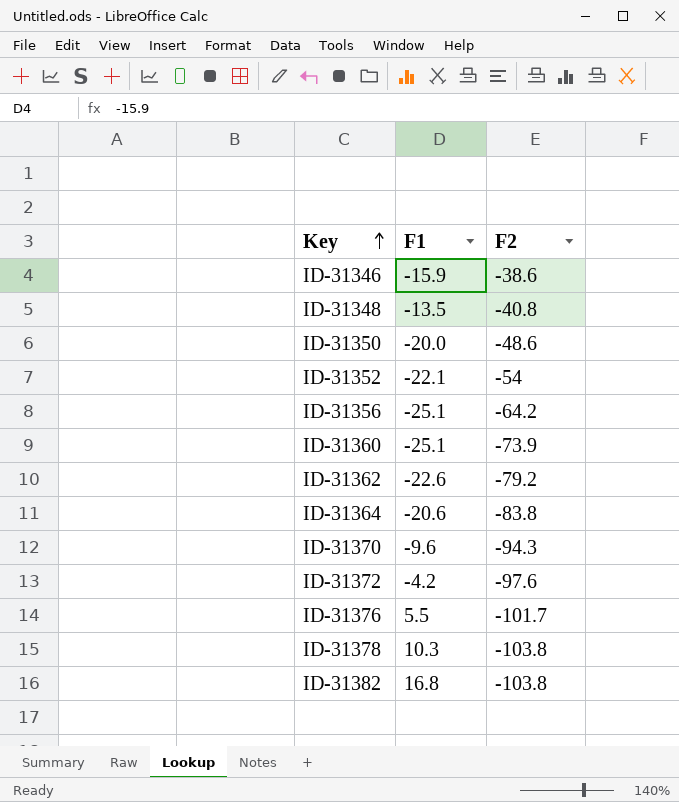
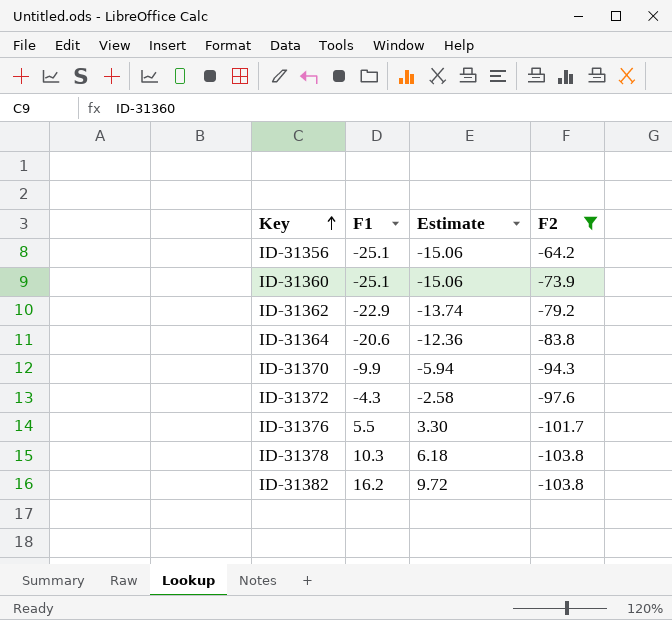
filter: none -> F2 <= -64.2
column Estimate | formula: none -> [F1] * 0.6
ID-31362 | F1: -22.6 -> -22.9
ID-31370 | F1: -9.6 -> -9.9
ID-31372 | F1: -4.2 -> -4.3
ID-31382 | F1: 16.8 -> 16.2

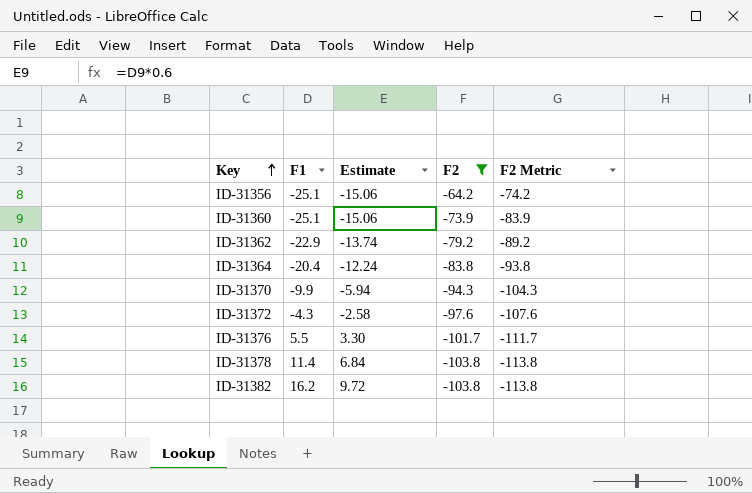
column F2 Metric | formula: none -> [F2] - 10
ID-31364 | F1: -20.6 -> -20.4
ID-31364 | Estimate: -12.36 -> -12.24
ID-31378 | F1: 10.3 -> 11.4
ID-31378 | Estimate: 6.18 -> 6.84

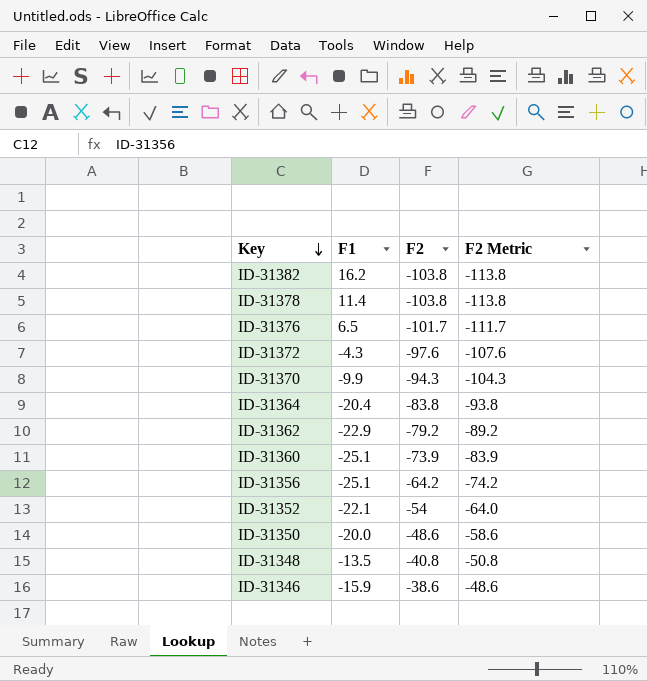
filter: F2 <= -64.2 -> none
row order: Key ascending -> Key descending
column Estimate | formula: [F1] * 0.6 -> none
ID-31376 | F1: 5.5 -> 6.5

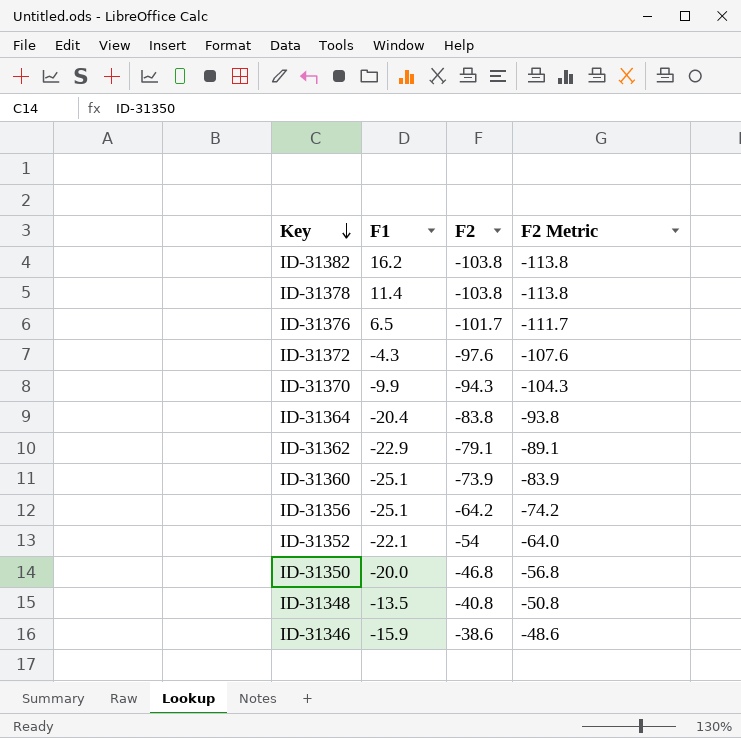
ID-31362 | F2: -79.2 -> -79.1
ID-31362 | F2 Metric: -89.2 -> -89.1
ID-31350 | F2: -48.6 -> -46.8
ID-31350 | F2 Metric: -58.6 -> -56.8

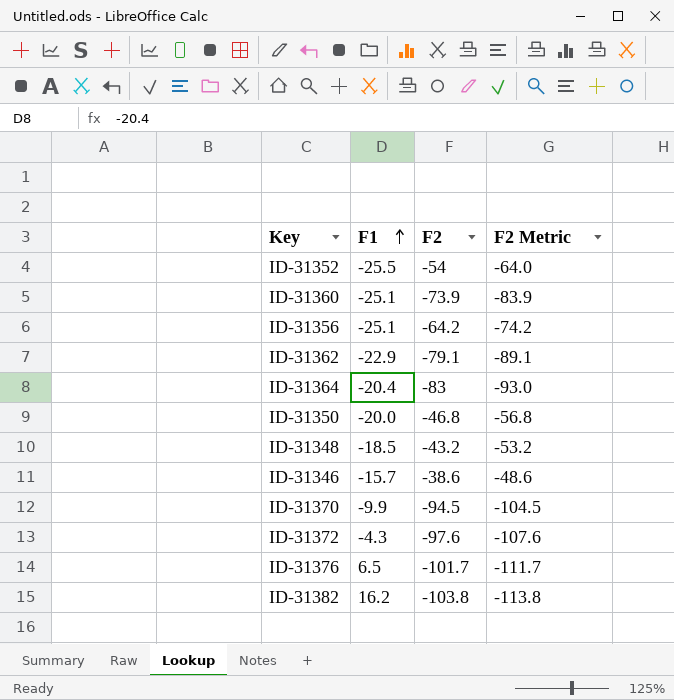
row order: Key descending -> F1 ascending
row ID-31378: 11.4 | -103.8 | -113.8 -> none
ID-31352 | F1: -22.1 -> -25.5
ID-31364 | F2: -83.8 -> -83
ID-31364 | F2 Metric: -93.8 -> -93.0
ID-31348 | F1: -13.5 -> -18.5
ID-31348 | F2: -40.8 -> -43.2
ID-31348 | F2 Metric: -50.8 -> -53.2
ID-31346 | F1: -15.9 -> -15.7
ID-31370 | F2: -94.3 -> -94.5
ID-31370 | F2 Metric: -104.3 -> -104.5

